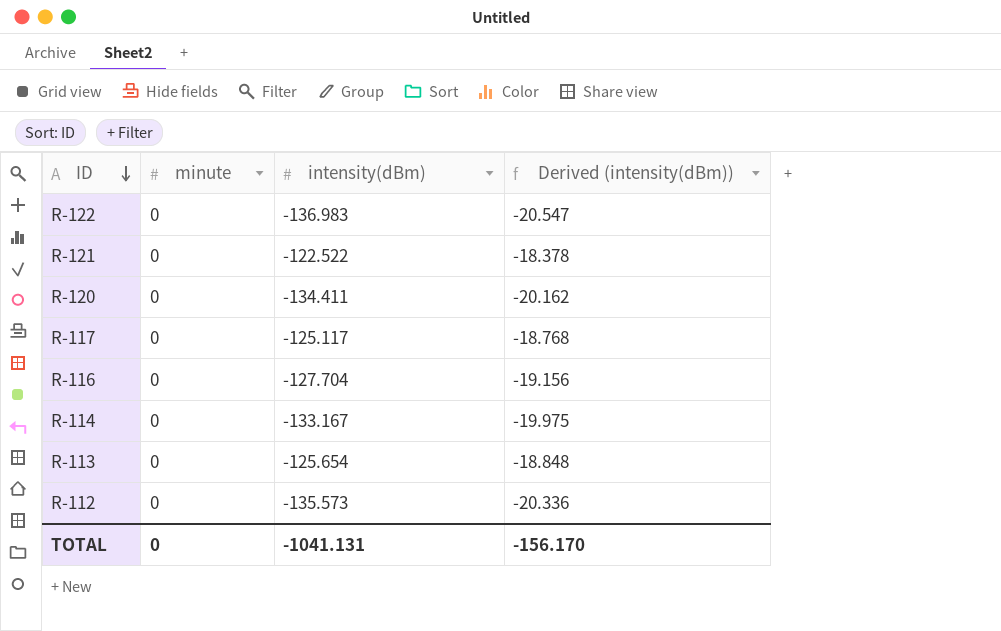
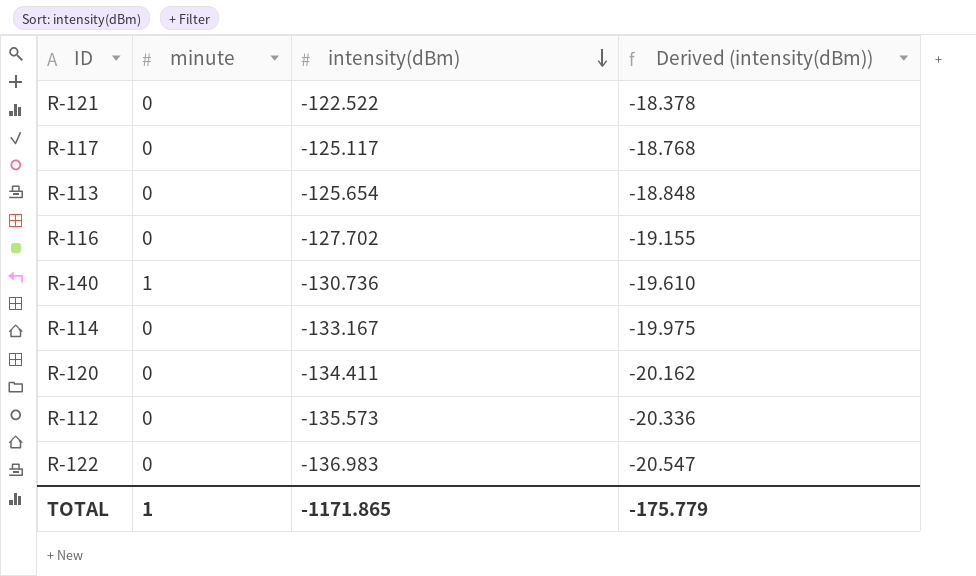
row order: ID descending -> intensity(dBm) descending
R-116 | intensity(dBm): -127.704 -> -127.702
R-116 | Derived (intensity(dBm)): -19.156 -> -19.155
row R-140: none -> 1 | -130.736 | -19.610
TOTAL | minute: 0 -> 1
TOTAL | intensity(dBm): -1041.131 -> -1171.865
TOTAL | Derived (intensity(dBm)): -156.170 -> -175.779

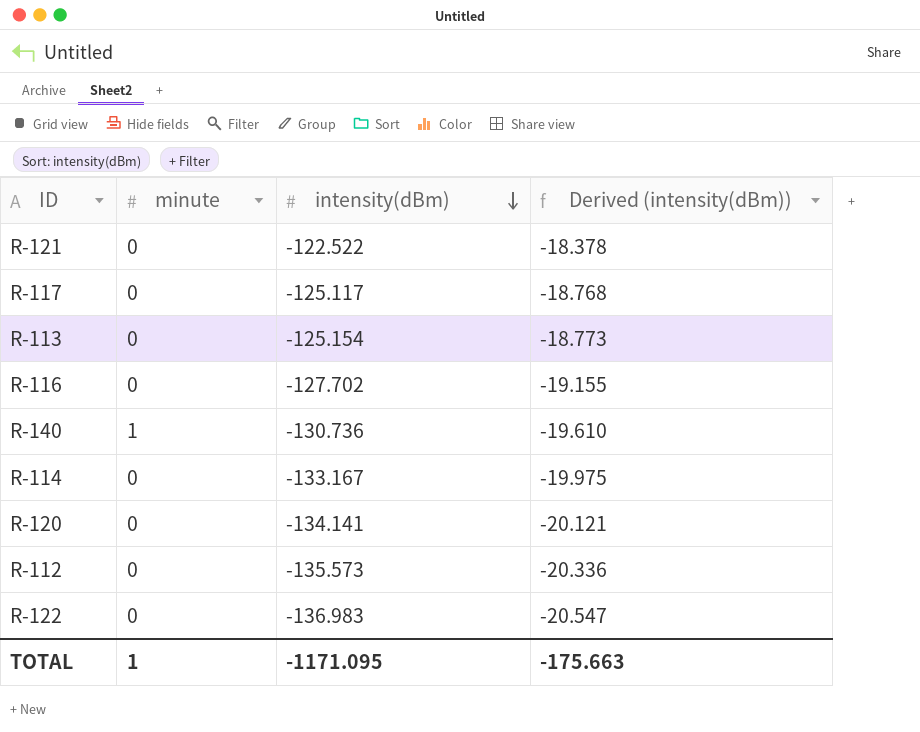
R-113 | intensity(dBm): -125.654 -> -125.154
R-113 | Derived (intensity(dBm)): -18.848 -> -18.773
R-120 | intensity(dBm): -134.411 -> -134.141
R-120 | Derived (intensity(dBm)): -20.162 -> -20.121
TOTAL | intensity(dBm): -1171.865 -> -1171.095
TOTAL | Derived (intensity(dBm)): -175.779 -> -175.663

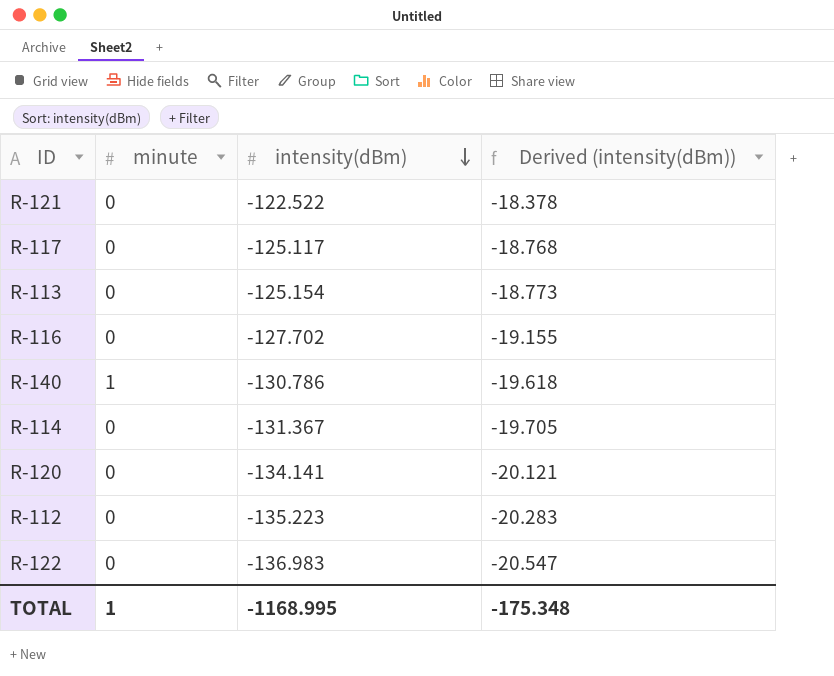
R-140 | intensity(dBm): -130.736 -> -130.786
R-140 | Derived (intensity(dBm)): -19.610 -> -19.618
R-114 | intensity(dBm): -133.167 -> -131.367
R-114 | Derived (intensity(dBm)): -19.975 -> -19.705
R-112 | intensity(dBm): -135.573 -> -135.223
R-112 | Derived (intensity(dBm)): -20.336 -> -20.283
TOTAL | intensity(dBm): -1171.095 -> -1168.995
TOTAL | Derived (intensity(dBm)): -175.663 -> -175.348

